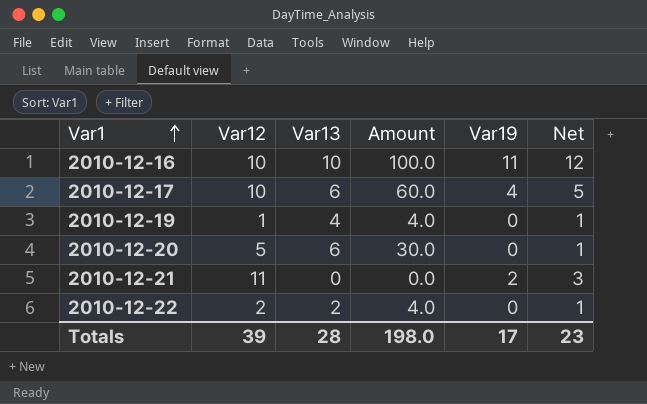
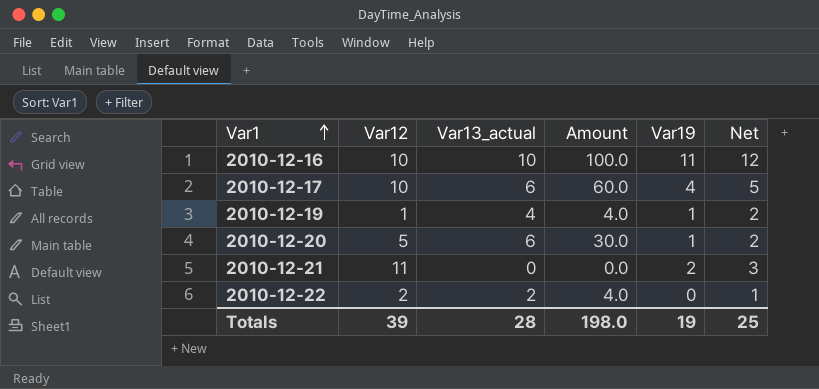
column name: Var13 -> Var13_actual
2010-12-19 | Var19: 0 -> 1
2010-12-19 | Net: 1 -> 2
2010-12-20 | Var19: 0 -> 1
2010-12-20 | Net: 1 -> 2
Totals | Var19: 17 -> 19
Totals | Net: 23 -> 25

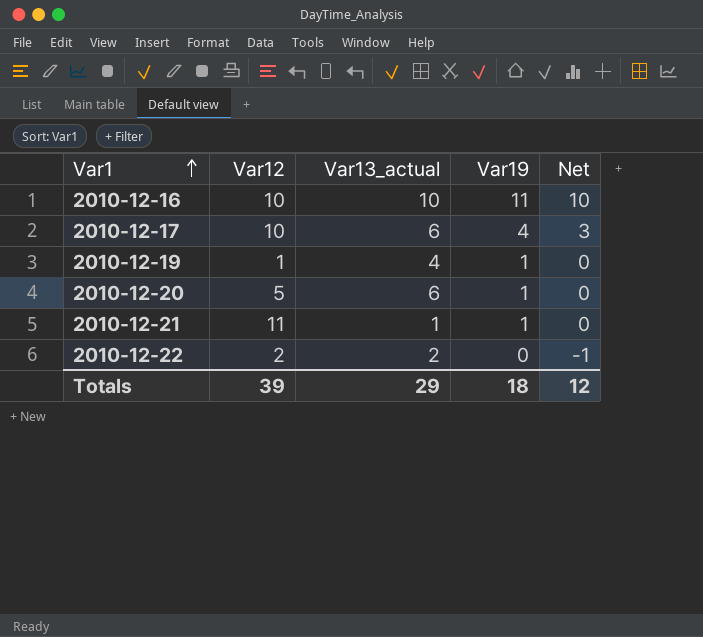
column Amount | formula: [Var12] * [Var13_actual] -> none
column Net | formula: [Var19] + 1 -> [Var19] - 1
2010-12-21 | Var13_actual: 0 -> 1
2010-12-21 | Var19: 2 -> 1
Totals | Var13_actual: 28 -> 29
Totals | Var19: 19 -> 18
Totals | Net: 25 -> 12

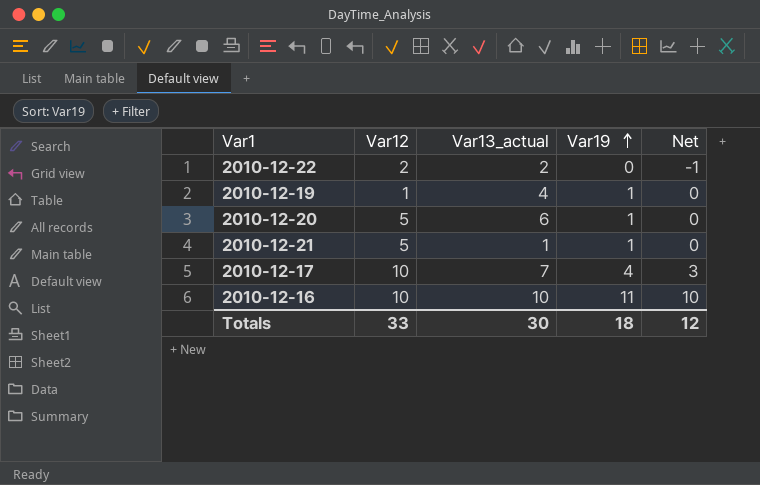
row order: Var1 ascending -> Var19 ascending
2010-12-21 | Var12: 11 -> 5
2010-12-17 | Var13_actual: 6 -> 7
Totals | Var12: 39 -> 33
Totals | Var13_actual: 29 -> 30

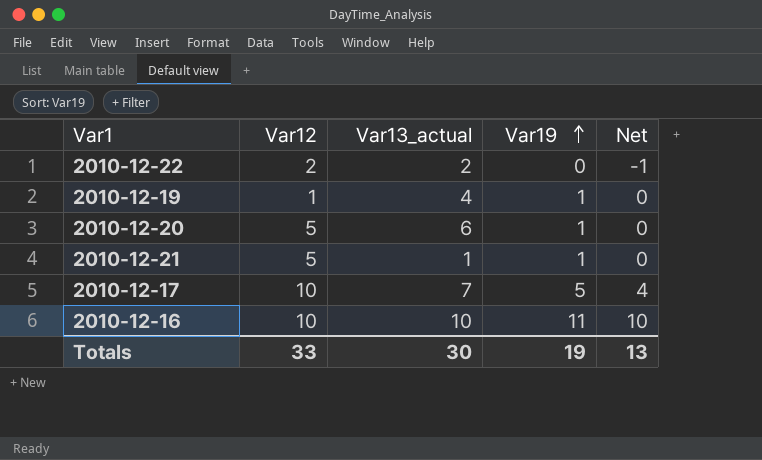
2010-12-17 | Var19: 4 -> 5
2010-12-17 | Net: 3 -> 4
Totals | Var19: 18 -> 19
Totals | Net: 12 -> 13

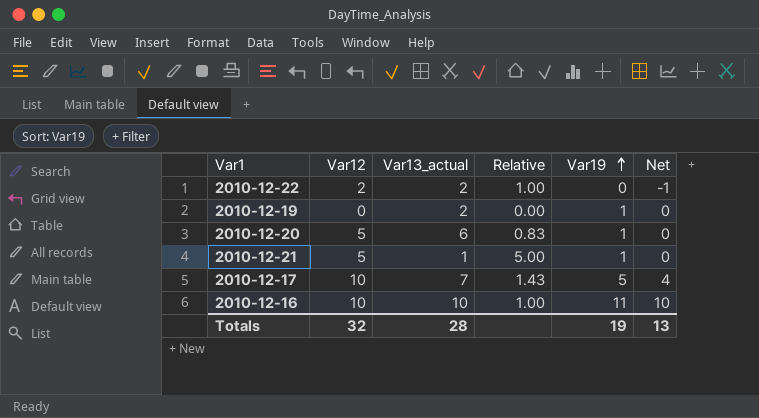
column Relative | formula: none -> [Var12] / [Var13_actual]
2010-12-19 | Var12: 1 -> 0
2010-12-19 | Var13_actual: 4 -> 2
Totals | Var12: 33 -> 32
Totals | Var13_actual: 30 -> 28

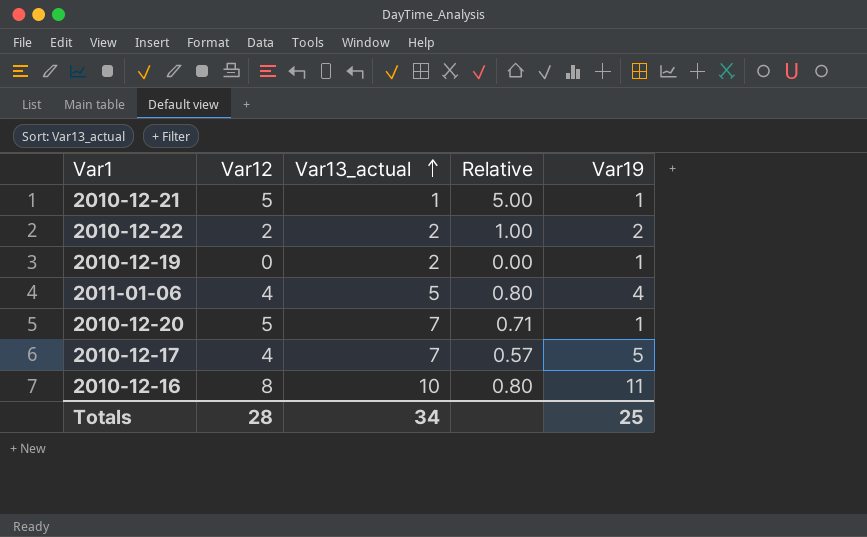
row order: Var19 ascending -> Var13_actual ascending
column Net | formula: [Var19] - 1 -> none
2010-12-22 | Var19: 0 -> 2
row 2011-01-06: none -> 4 | 5 | 0.80 | 4
2010-12-20 | Var13_actual: 6 -> 7
2010-12-20 | Relative: 0.83 -> 0.71
2010-12-17 | Var12: 10 -> 4
2010-12-17 | Relative: 1.43 -> 0.57
2010-12-16 | Var12: 10 -> 8
2010-12-16 | Relative: 1.00 -> 0.80
Totals | Var12: 32 -> 28
Totals | Var13_actual: 28 -> 34
Totals | Var19: 19 -> 25

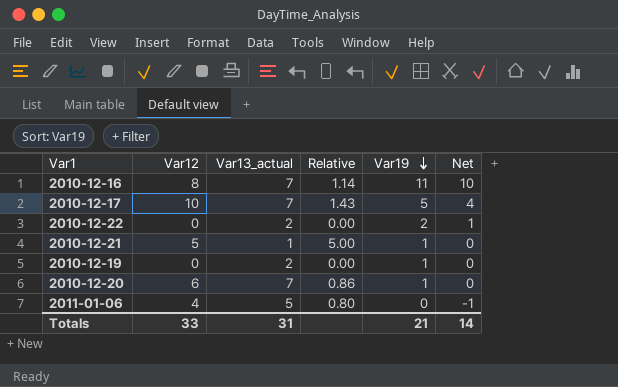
row order: Var13_actual ascending -> Var19 descending
column Net | formula: none -> [Var19] - 1
2010-12-16 | Var13_actual: 10 -> 7
2010-12-16 | Relative: 0.80 -> 1.14
2010-12-17 | Var12: 4 -> 10
2010-12-17 | Relative: 0.57 -> 1.43
2010-12-22 | Var12: 2 -> 0
2010-12-22 | Relative: 1.00 -> 0.00
2010-12-20 | Var12: 5 -> 6
2010-12-20 | Relative: 0.71 -> 0.86
2011-01-06 | Var19: 4 -> 0
Totals | Var12: 28 -> 33
Totals | Var13_actual: 34 -> 31
Totals | Var19: 25 -> 21

